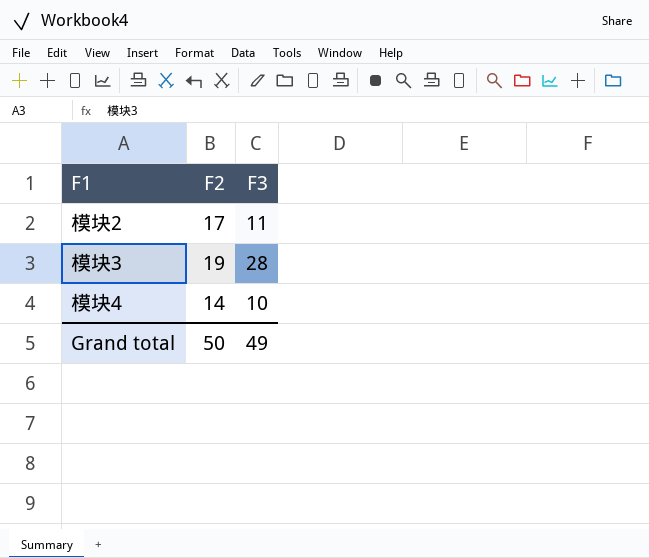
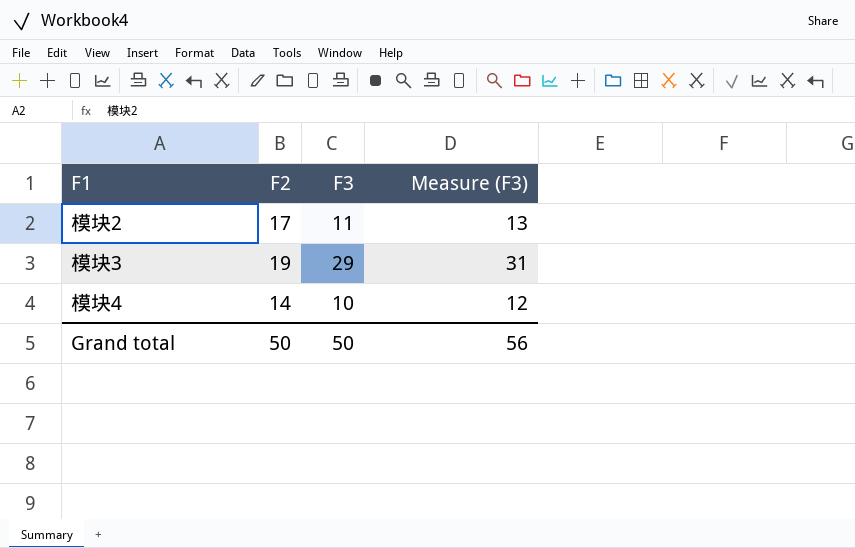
column Measure (F3) | formula: none -> [F3] + 2
模块3 | F3: 28 -> 29
Grand total | F3: 49 -> 50

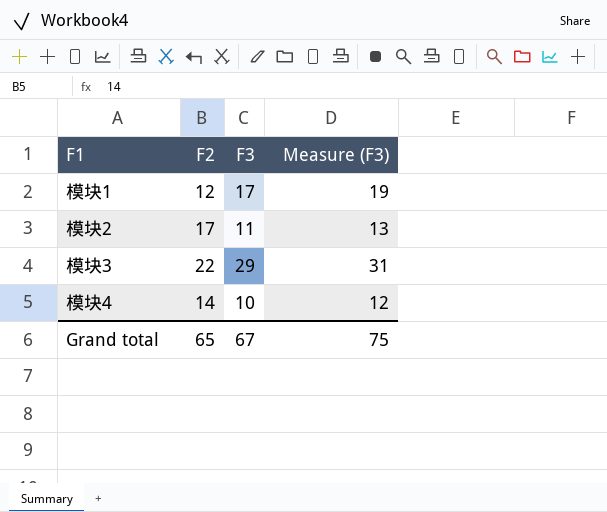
row 模块1: none -> 12 | 17 | 19
模块3 | F2: 19 -> 22
Grand total | F2: 50 -> 65
Grand total | F3: 50 -> 67
Grand total | Measure (F3): 56 -> 75

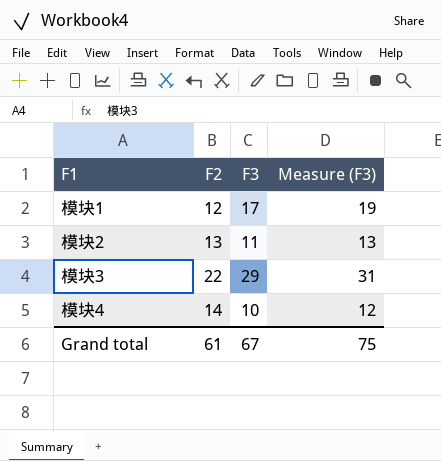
模块2 | F2: 17 -> 13
Grand total | F2: 65 -> 61

